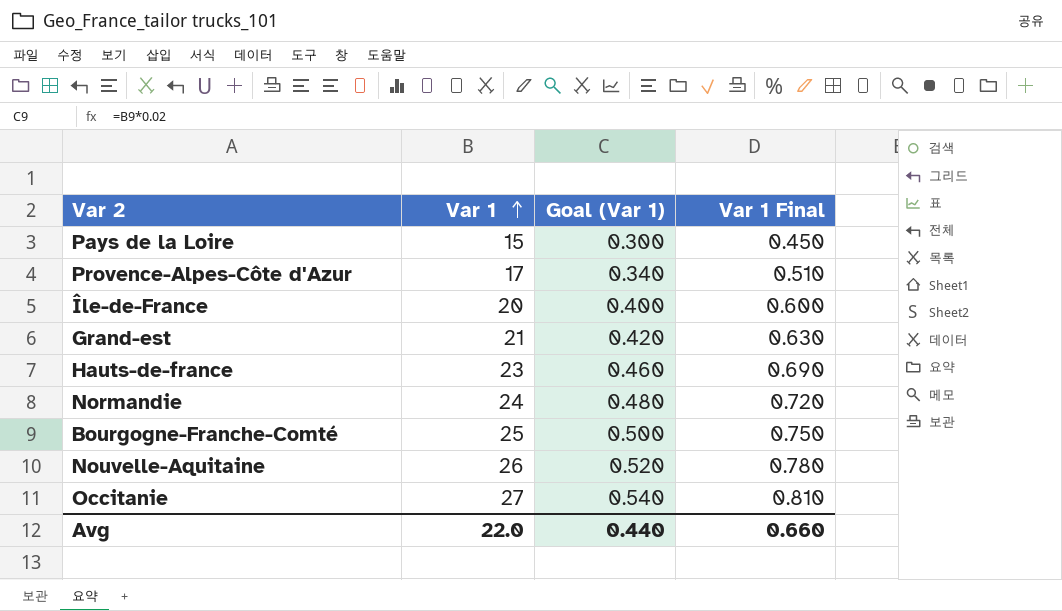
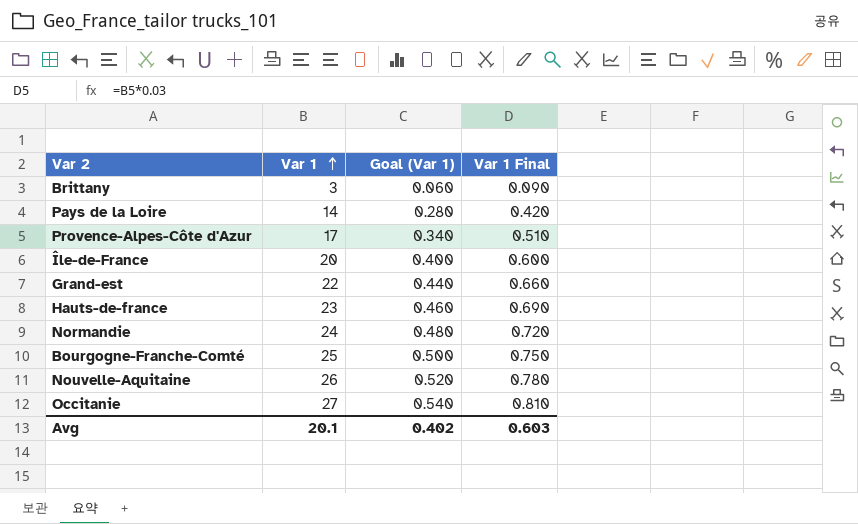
row Brittany: none -> 3 | 0.060 | 0.090
Pays de la Loire | Var 1: 15 -> 14
Pays de la Loire | Goal (Var 1): 0.300 -> 0.280
Pays de la Loire | Var 1 Final: 0.450 -> 0.420
Grand-est | Var 1: 21 -> 22
Grand-est | Goal (Var 1): 0.420 -> 0.440
Grand-est | Var 1 Final: 0.630 -> 0.660
Avg | Var 1: 22.0 -> 20.1
Avg | Goal (Var 1): 0.440 -> 0.402
Avg | Var 1 Final: 0.660 -> 0.603

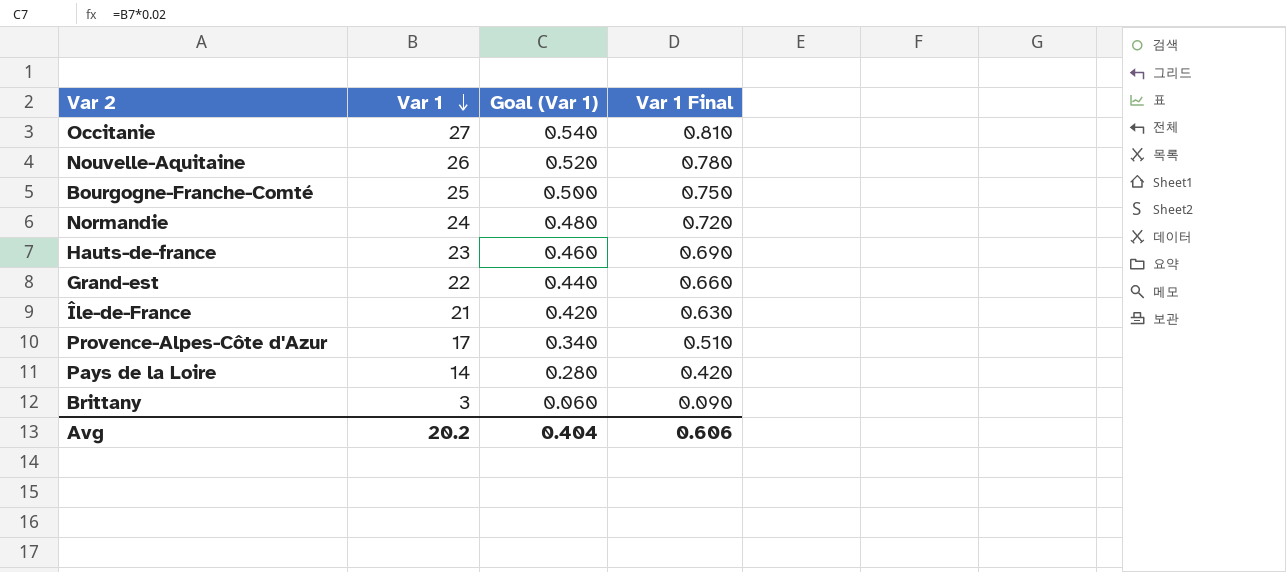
row order: Var 1 ascending -> Var 1 descending
Île-de-France | Var 1: 20 -> 21
Île-de-France | Goal (Var 1): 0.400 -> 0.420
Île-de-France | Var 1 Final: 0.600 -> 0.630
Avg | Var 1: 20.1 -> 20.2
Avg | Goal (Var 1): 0.402 -> 0.404
Avg | Var 1 Final: 0.603 -> 0.606

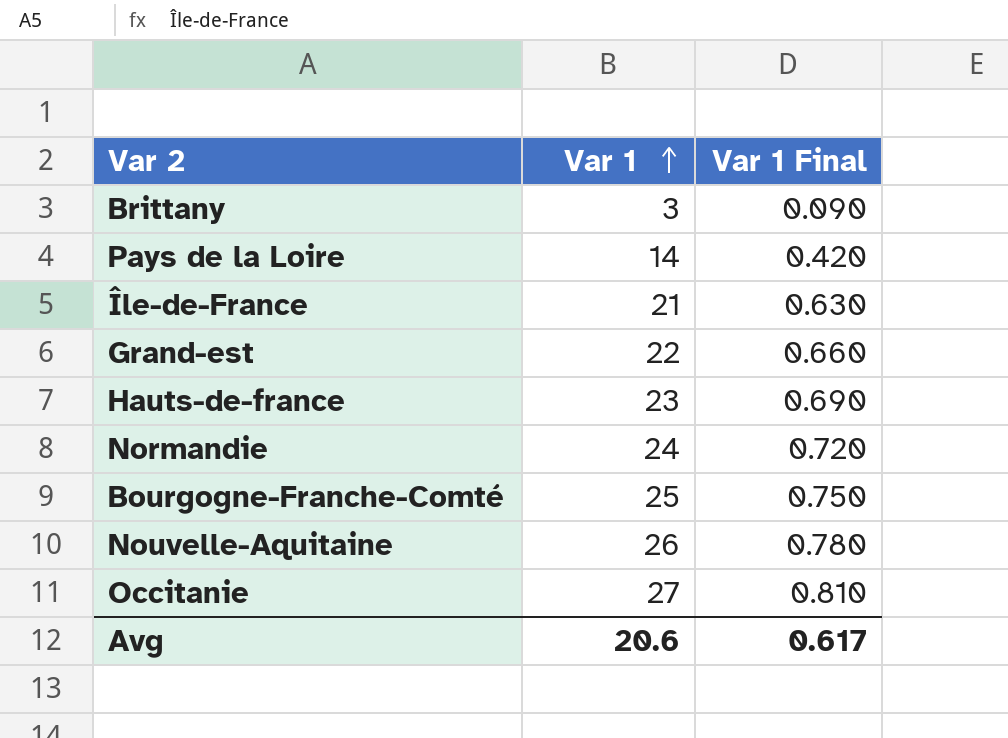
row order: Var 1 descending -> Var 1 ascending
column Goal (Var 1) | formula: [Var 1] * 0.02 -> none
row Provence-Alpes-Côte d'Azur: 17 | 0.340 | 0.510 -> none
Avg | Var 1: 20.2 -> 20.6
Avg | Var 1 Final: 0.606 -> 0.617

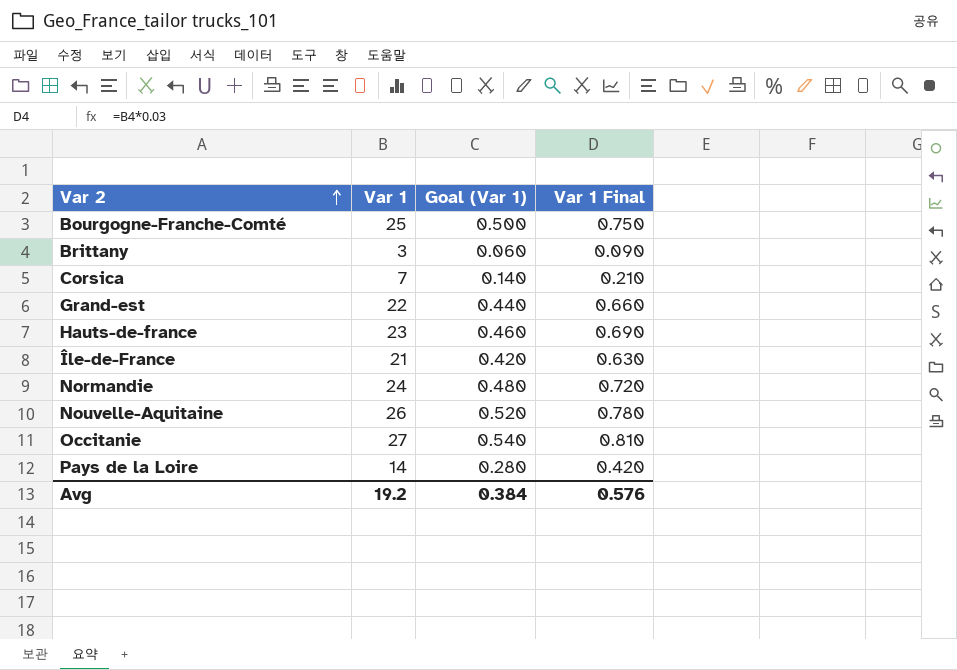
row order: Var 1 ascending -> Var 2 ascending
column Goal (Var 1) | formula: none -> [Var 1] * 0.02
row Corsica: none -> 7 | 0.140 | 0.210
Avg | Var 1: 20.6 -> 19.2
Avg | Var 1 Final: 0.617 -> 0.576

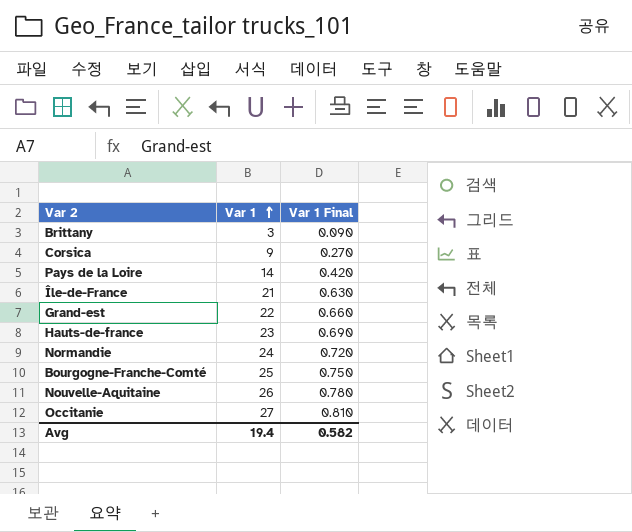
row order: Var 2 ascending -> Var 1 ascending
column Goal (Var 1) | formula: [Var 1] * 0.02 -> none
Corsica | Var 1: 7 -> 9
Corsica | Var 1 Final: 0.210 -> 0.270
Avg | Var 1: 19.2 -> 19.4
Avg | Var 1 Final: 0.576 -> 0.582

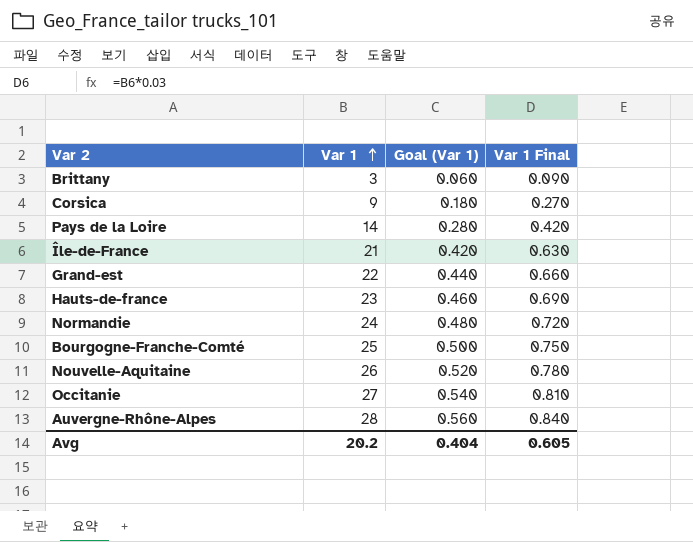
column Goal (Var 1) | formula: none -> [Var 1] * 0.02
row Auvergne-Rhône-Alpes: none -> 28 | 0.560 | 0.840
Avg | Var 1: 19.4 -> 20.2
Avg | Var 1 Final: 0.582 -> 0.605

